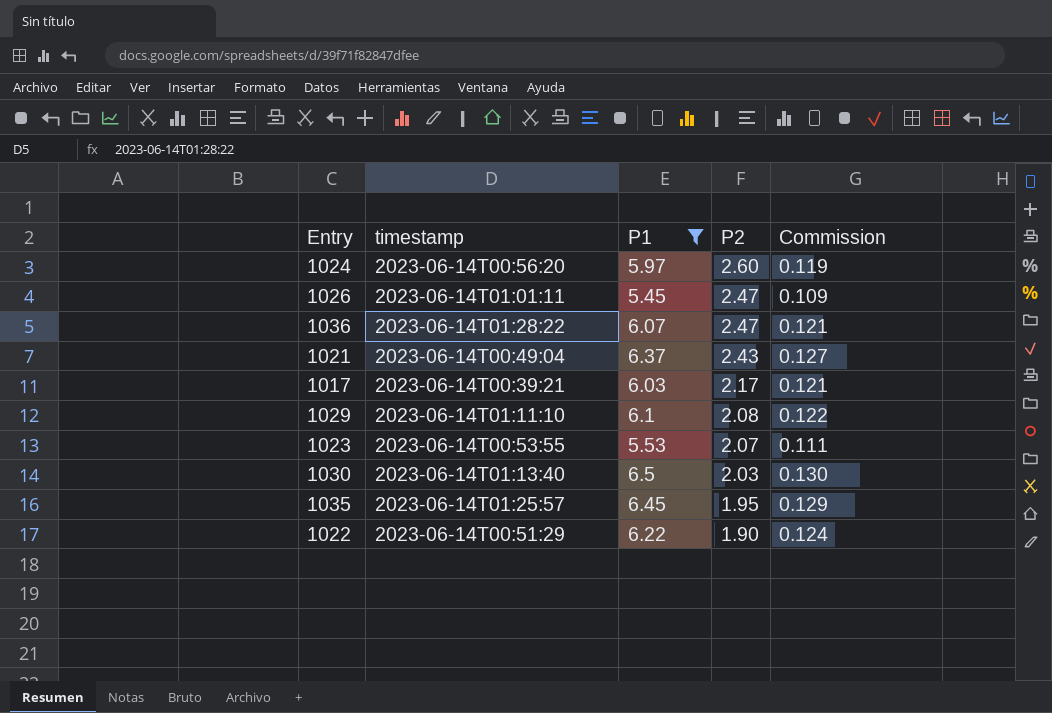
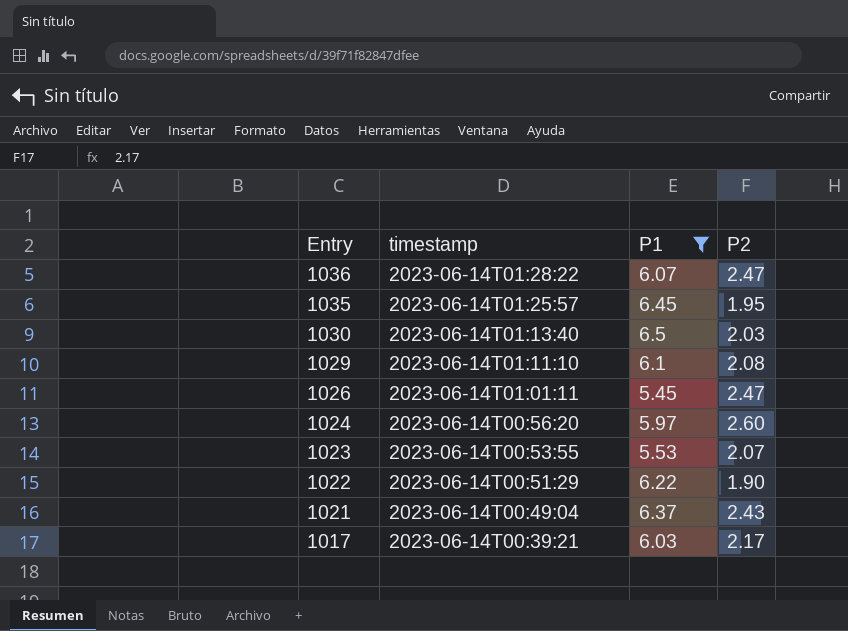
row order: P2 descending -> Entry descending
column Commission | formula: [P1] * 0.02 -> none

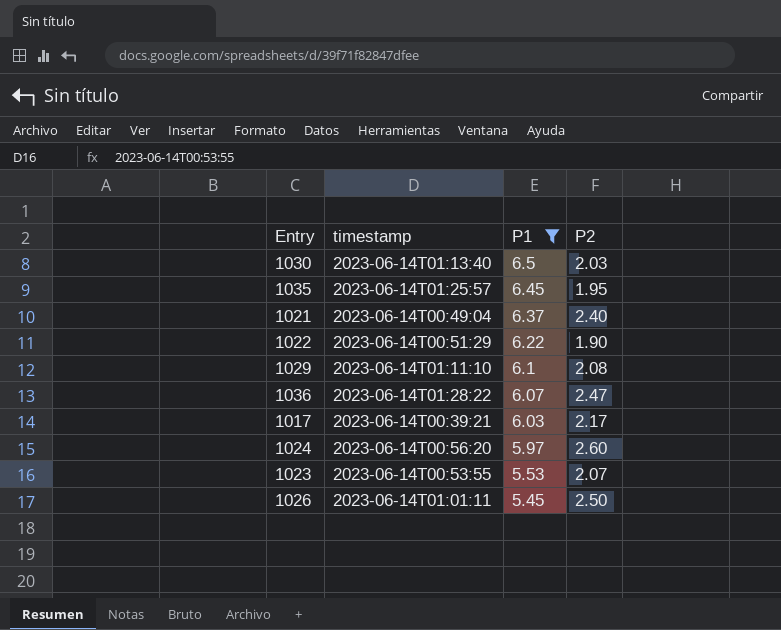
row order: Entry descending -> P1 descending
1021 | P2: 2.43 -> 2.40
1026 | P2: 2.47 -> 2.50

